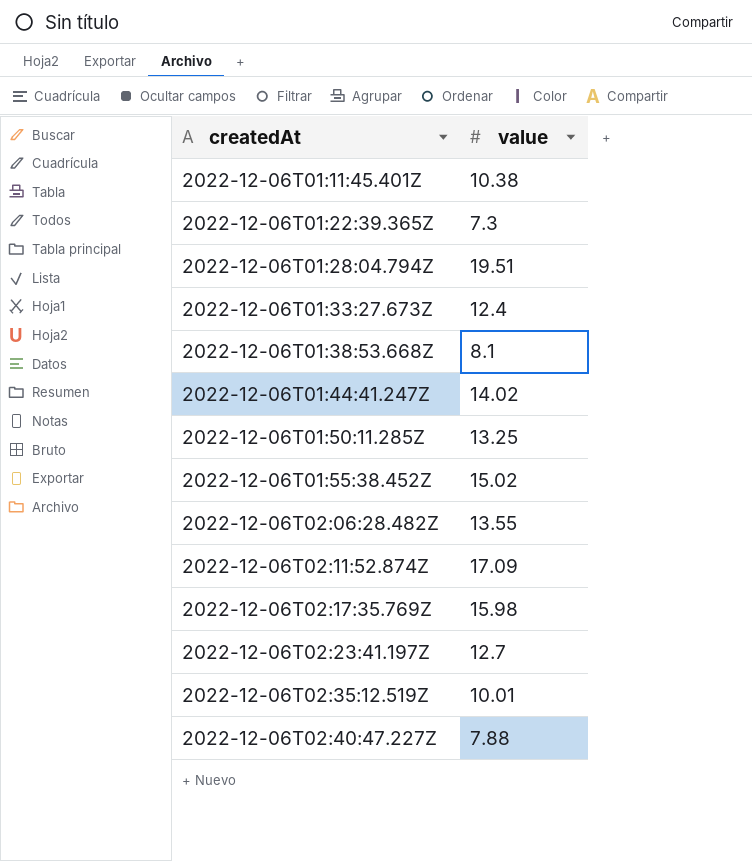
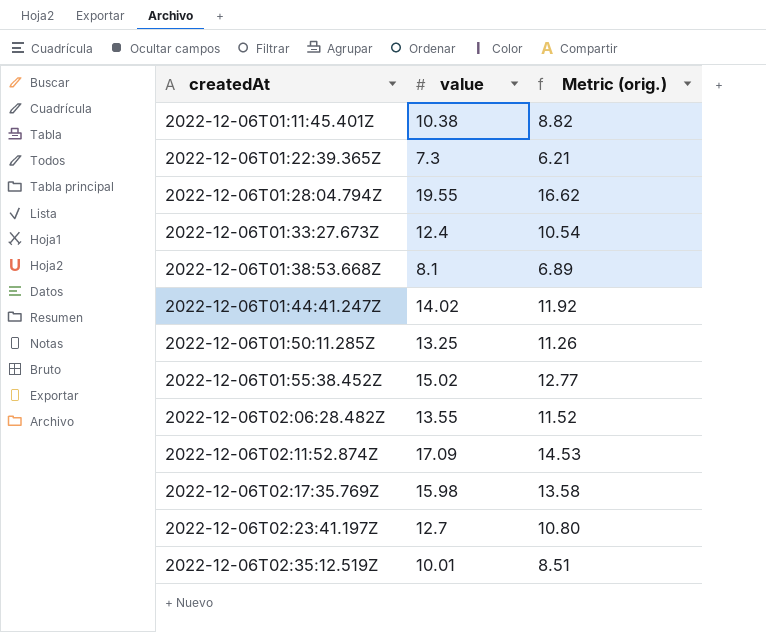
column Metric (orig.) | formula: none -> [value] * 0.85
row 2022-12-06T02:40:47.227Z: 7.88 -> none
2022-12-06T01:28:04.794Z | value: 19.51 -> 19.55

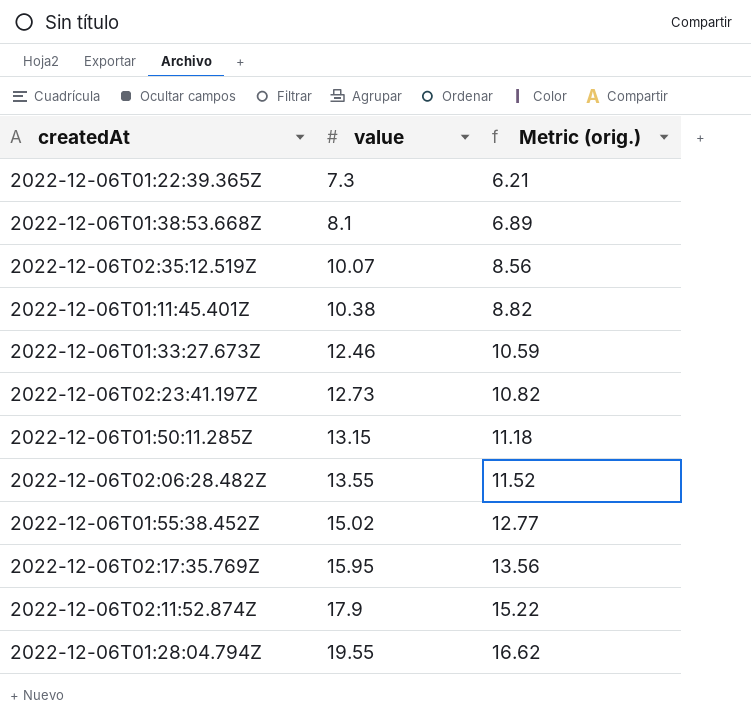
row order: createdAt ascending -> value ascending
row 2022-12-06T01:44:41.247Z: 14.02 | 11.92 -> none
2022-12-06T02:35:12.519Z | value: 10.01 -> 10.07
2022-12-06T02:35:12.519Z | Metric (orig.): 8.51 -> 8.56
2022-12-06T01:33:27.673Z | value: 12.4 -> 12.46
2022-12-06T01:33:27.673Z | Metric (orig.): 10.54 -> 10.59
2022-12-06T02:23:41.197Z | value: 12.7 -> 12.73
2022-12-06T02:23:41.197Z | Metric (orig.): 10.80 -> 10.82
2022-12-06T01:50:11.285Z | value: 13.25 -> 13.15
2022-12-06T01:50:11.285Z | Metric (orig.): 11.26 -> 11.18
2022-12-06T02:17:35.769Z | value: 15.98 -> 15.95
2022-12-06T02:17:35.769Z | Metric (orig.): 13.58 -> 13.56
2022-12-06T02:11:52.874Z | value: 17.09 -> 17.9
2022-12-06T02:11:52.874Z | Metric (orig.): 14.53 -> 15.22

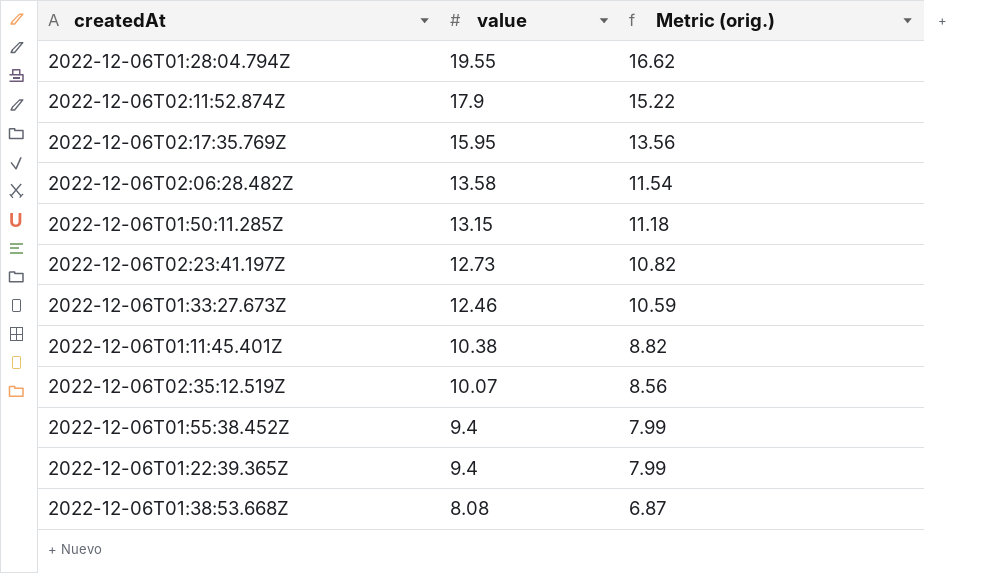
row order: value ascending -> value descending
2022-12-06T02:06:28.482Z | value: 13.55 -> 13.58
2022-12-06T02:06:28.482Z | Metric (orig.): 11.52 -> 11.54
2022-12-06T01:55:38.452Z | value: 15.02 -> 9.4
2022-12-06T01:55:38.452Z | Metric (orig.): 12.77 -> 7.99
2022-12-06T01:22:39.365Z | value: 7.3 -> 9.4
2022-12-06T01:22:39.365Z | Metric (orig.): 6.21 -> 7.99
2022-12-06T01:38:53.668Z | value: 8.1 -> 8.08
2022-12-06T01:38:53.668Z | Metric (orig.): 6.89 -> 6.87

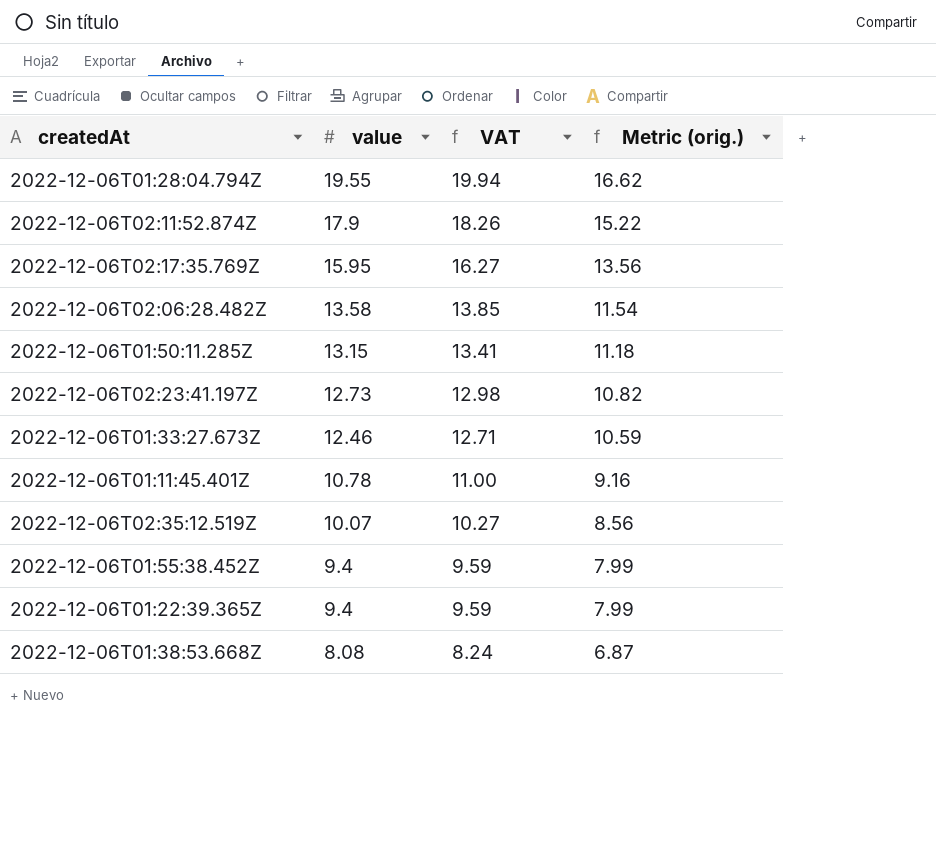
column VAT | formula: none -> [value] * 1.02
2022-12-06T01:11:45.401Z | value: 10.38 -> 10.78
2022-12-06T01:11:45.401Z | Metric (orig.): 8.82 -> 9.16

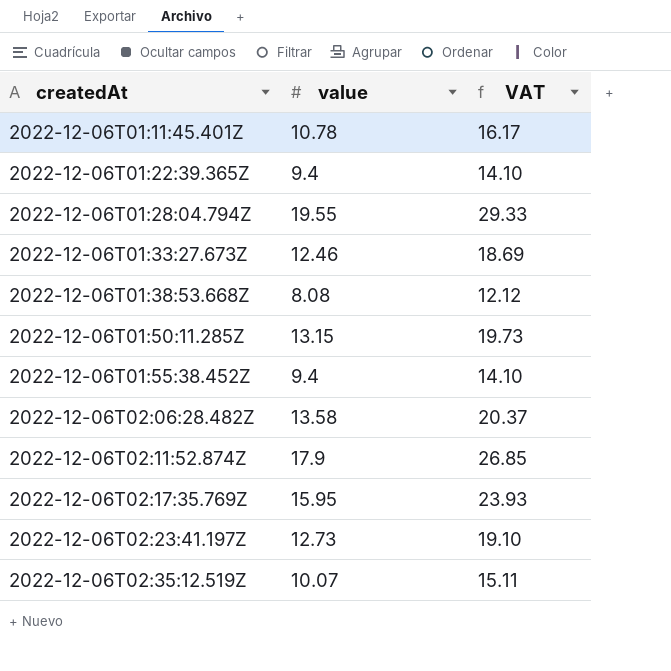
row order: value descending -> createdAt ascending
column Metric (orig.) | formula: [value] * 0.85 -> none
column VAT | formula: [value] * 1.02 -> [value] * 1.5

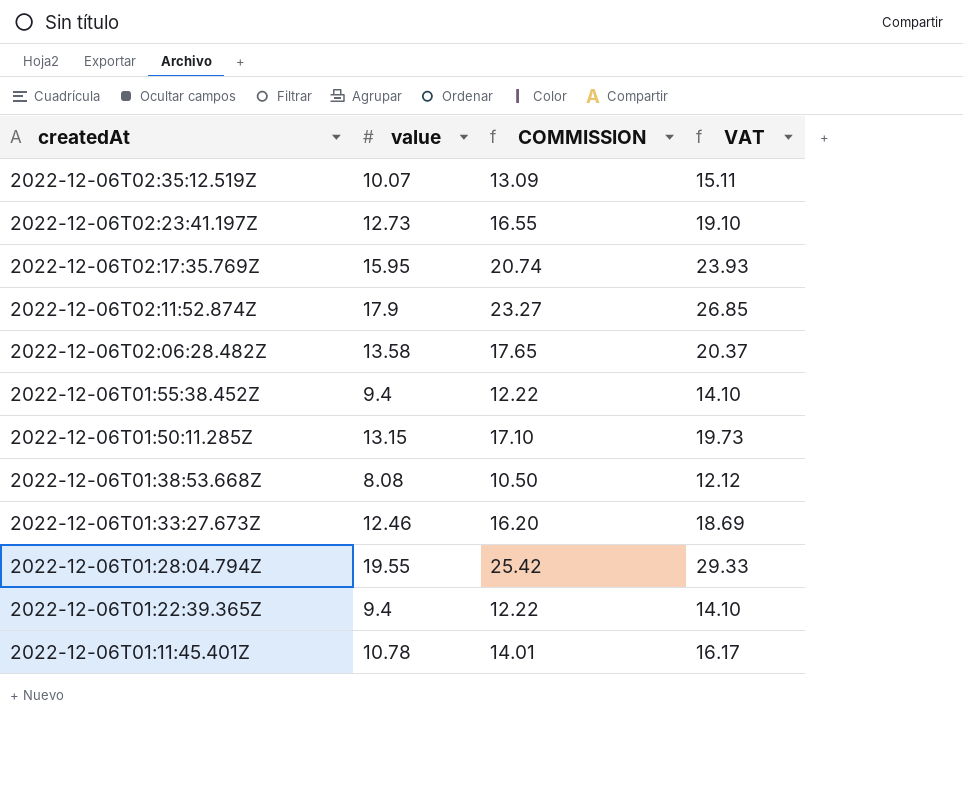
row order: createdAt ascending -> createdAt descending
column COMMISSION | formula: none -> [value] * 1.3

